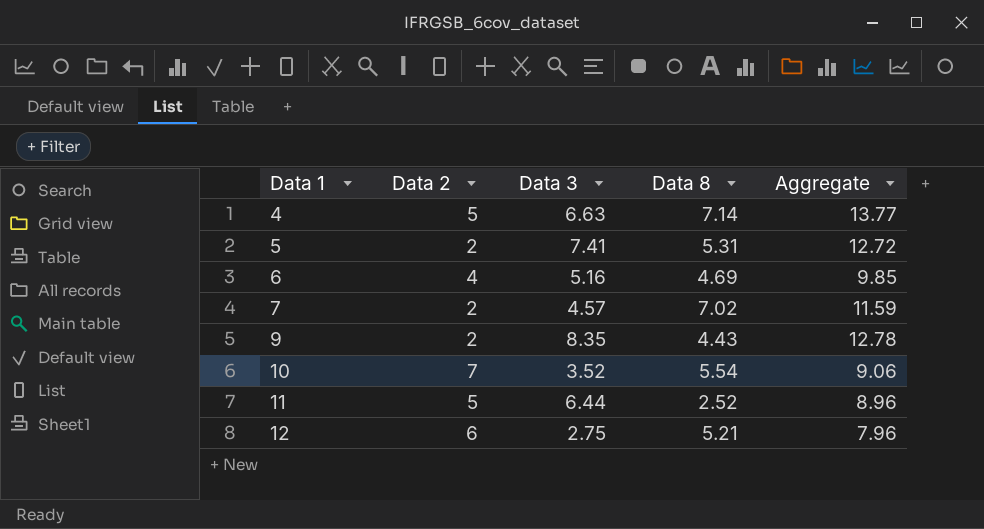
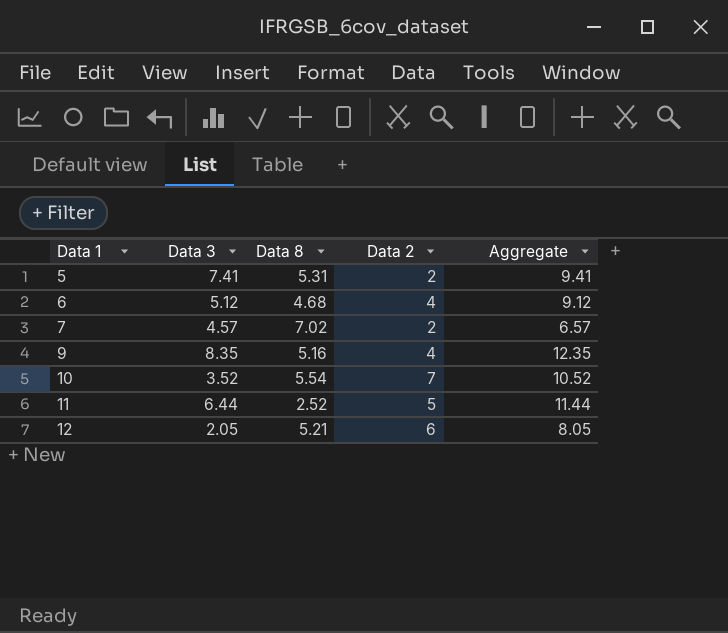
column Data 2 | position: 2 -> 4
column Aggregate | formula: [Data 3] + [Data 8] -> [Data 3] + [Data 2]
row 4: 5 | 6.63 | 7.14 | 13.77 -> none
6 | Data 3: 5.16 -> 5.12
6 | Data 8: 4.69 -> 4.68
9 | Data 8: 4.43 -> 5.16
9 | Data 2: 2 -> 4
12 | Data 3: 2.75 -> 2.05

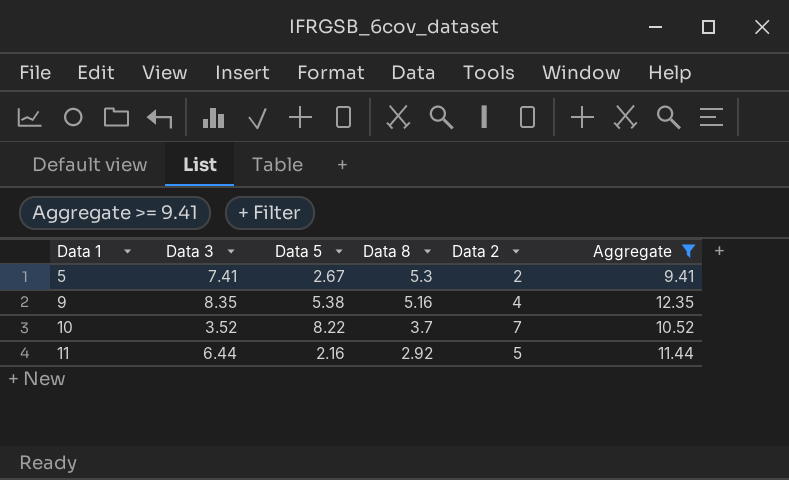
filter: none -> Aggregate >= 9.41
column Data 5 | position: none -> 3
5 | Data 8: 5.31 -> 5.3
10 | Data 8: 5.54 -> 3.7
11 | Data 8: 2.52 -> 2.92

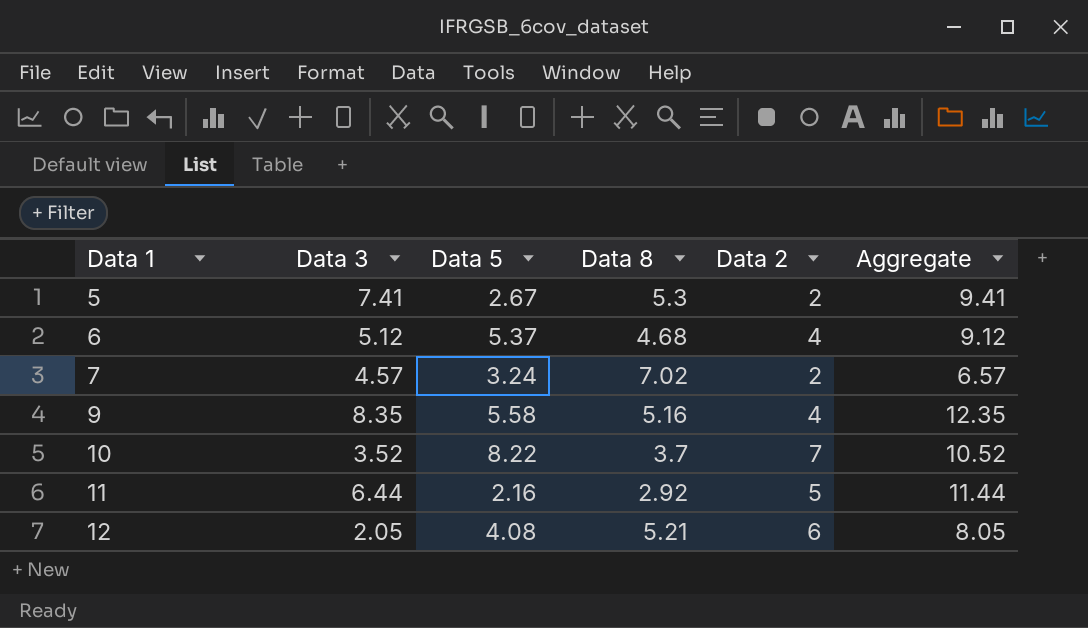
filter: Aggregate >= 9.41 -> none
9 | Data 5: 5.38 -> 5.58

